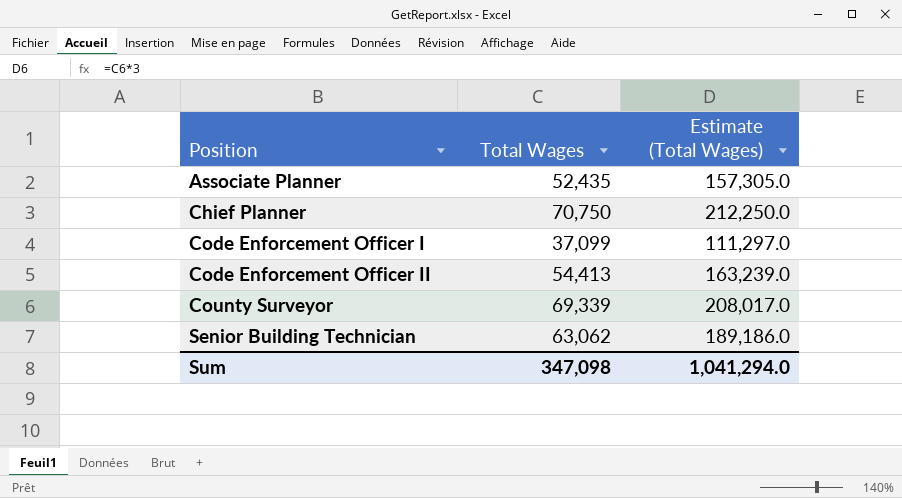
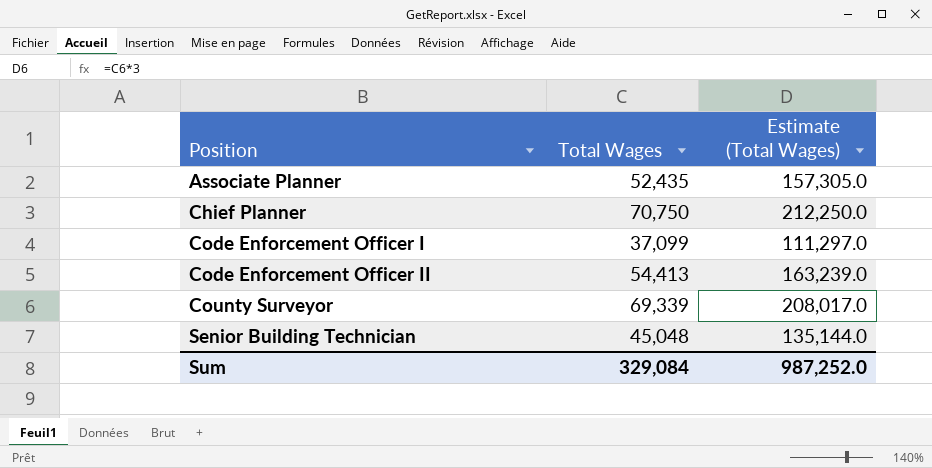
Senior Building Technician | Total Wages: 63,062 -> 45,048
Senior Building Technician | Estimate (Total Wages): 189,186.0 -> 135,144.0
Sum | Total Wages: 347,098 -> 329,084
Sum | Estimate (Total Wages): 1,041,294.0 -> 987,252.0

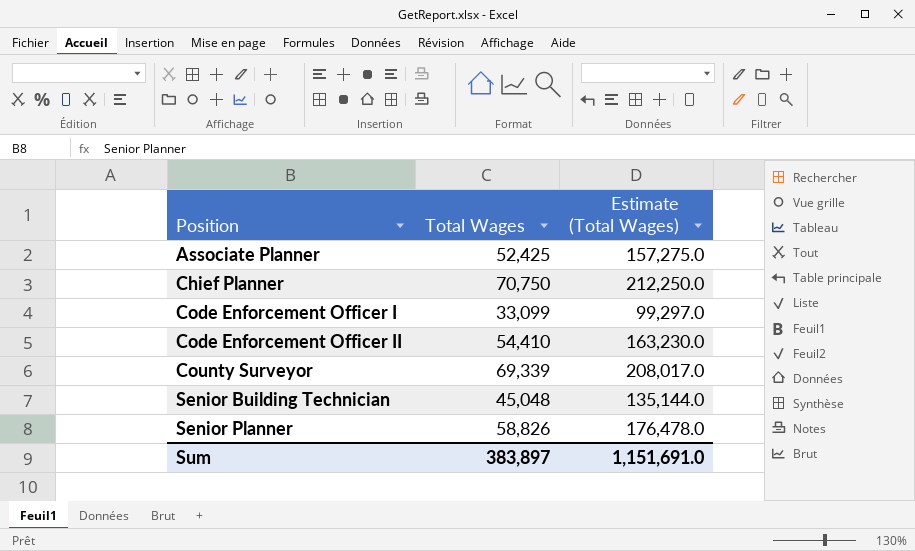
Associate Planner | Total Wages: 52,435 -> 52,425
Associate Planner | Estimate (Total Wages): 157,305.0 -> 157,275.0
Code Enforcement Officer I | Total Wages: 37,099 -> 33,099
Code Enforcement Officer I | Estimate (Total Wages): 111,297.0 -> 99,297.0
Code Enforcement Officer II | Total Wages: 54,413 -> 54,410
Code Enforcement Officer II | Estimate (Total Wages): 163,239.0 -> 163,230.0
row Senior Planner: none -> 58,826 | 176,478.0
Sum | Total Wages: 329,084 -> 383,897
Sum | Estimate (Total Wages): 987,252.0 -> 1,151,691.0

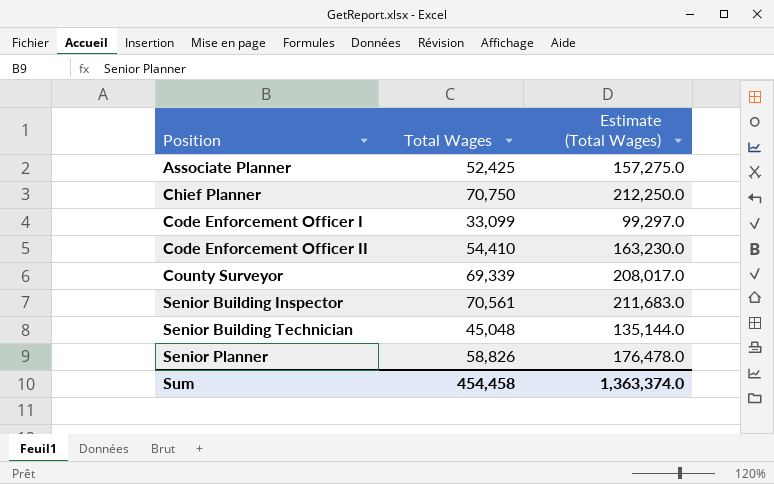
row Senior Building Inspector: none -> 70,561 | 211,683.0
Sum | Total Wages: 383,897 -> 454,458
Sum | Estimate (Total Wages): 1,151,691.0 -> 1,363,374.0

